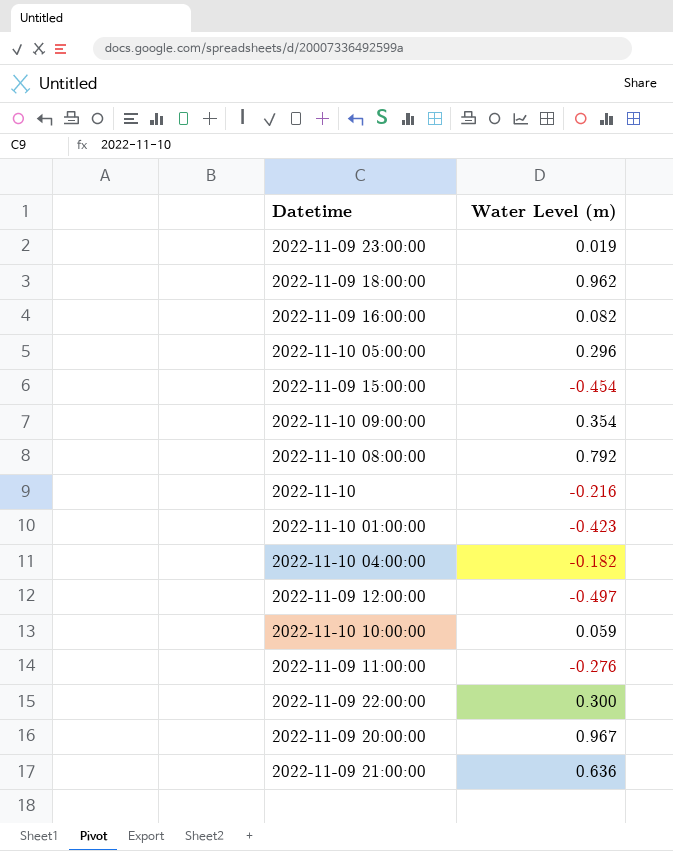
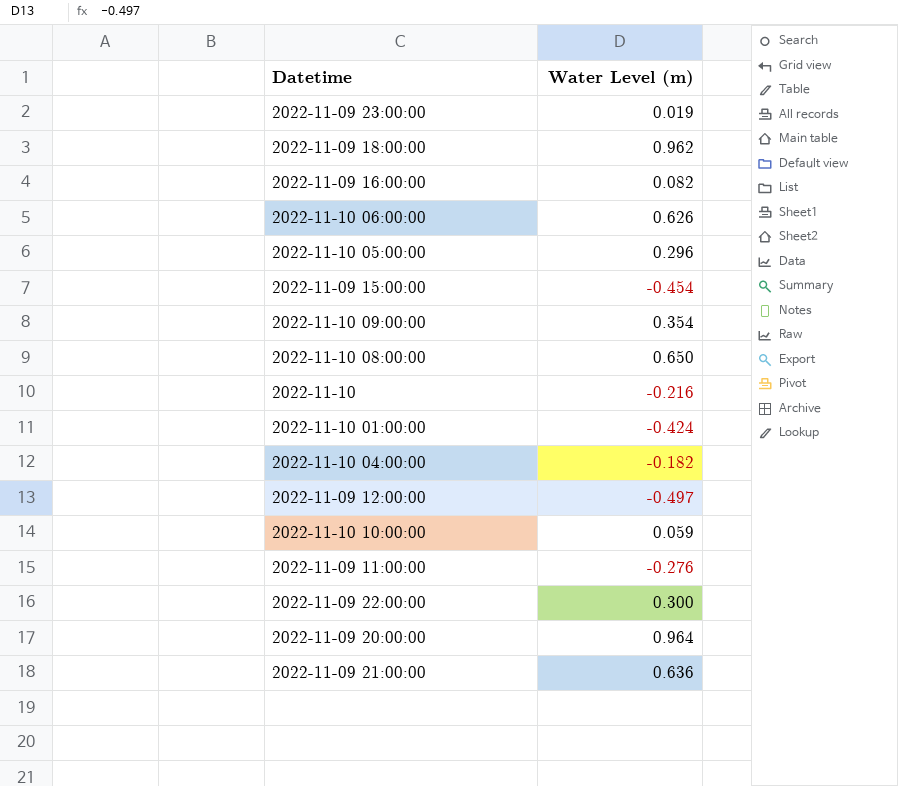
row 2022-11-10 06:00:00: none -> 0.626
2022-11-10 08:00:00 | Water Level (m): 0.792 -> 0.650
2022-11-10 01:00:00 | Water Level (m): -0.423 -> -0.424
2022-11-09 20:00:00 | Water Level (m): 0.967 -> 0.964

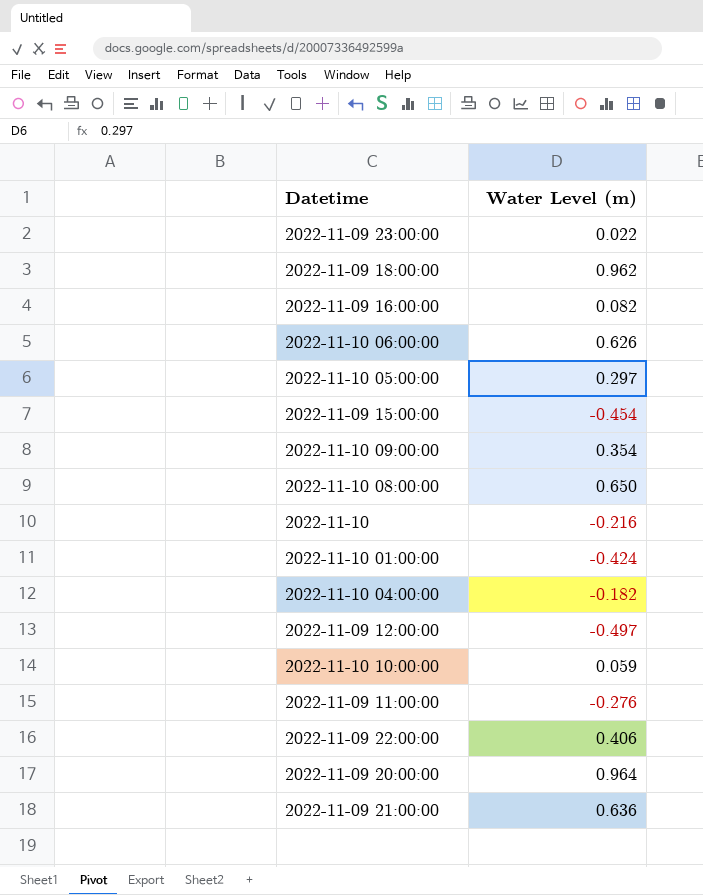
2022-11-09 23:00:00 | Water Level (m): 0.019 -> 0.022
2022-11-10 05:00:00 | Water Level (m): 0.296 -> 0.297
2022-11-09 22:00:00 | Water Level (m): 0.300 -> 0.406

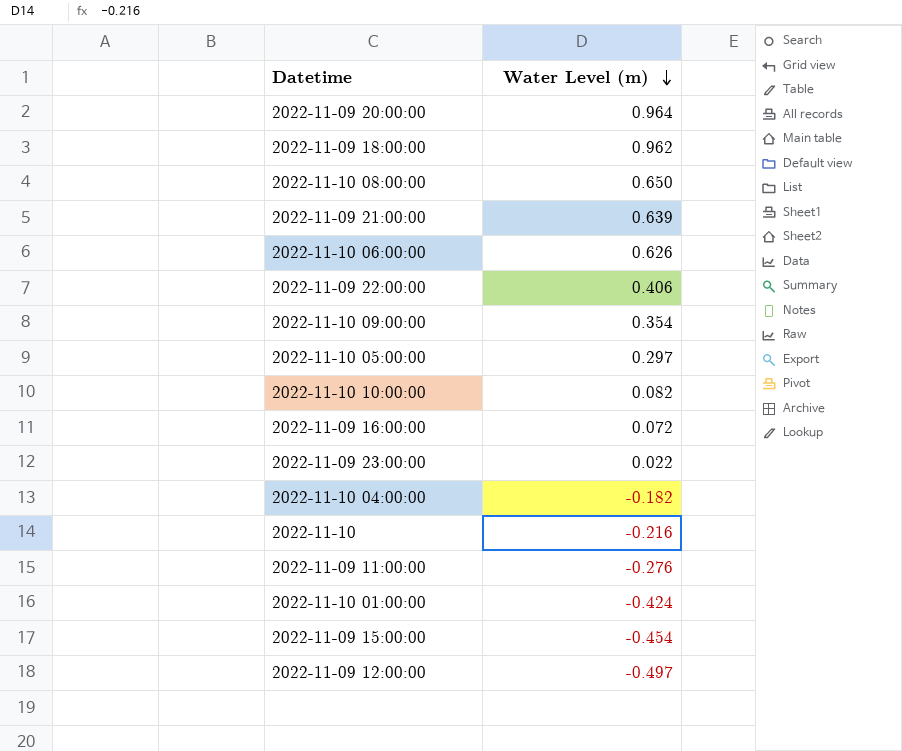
row order: none -> Water Level (m) descending
2022-11-09 21:00:00 | Water Level (m): 0.636 -> 0.639
2022-11-10 10:00:00 | Water Level (m): 0.059 -> 0.082
2022-11-09 16:00:00 | Water Level (m): 0.082 -> 0.072

